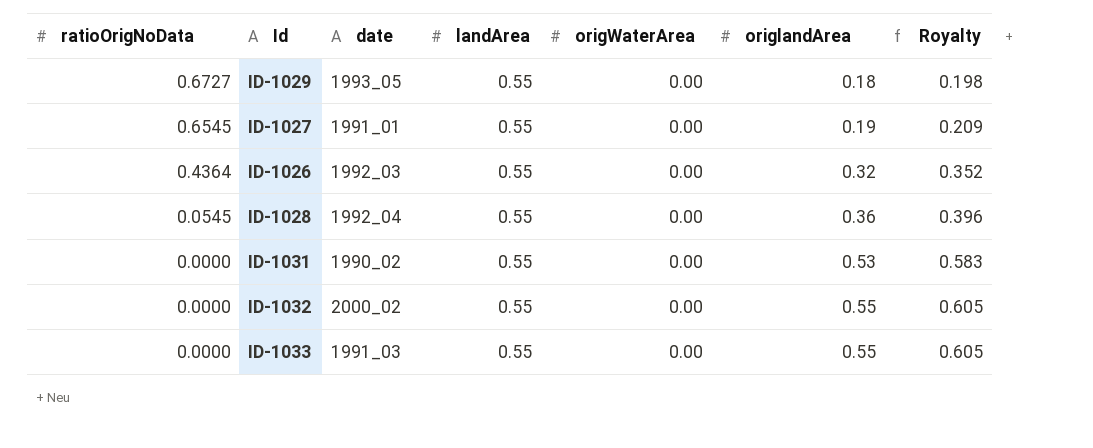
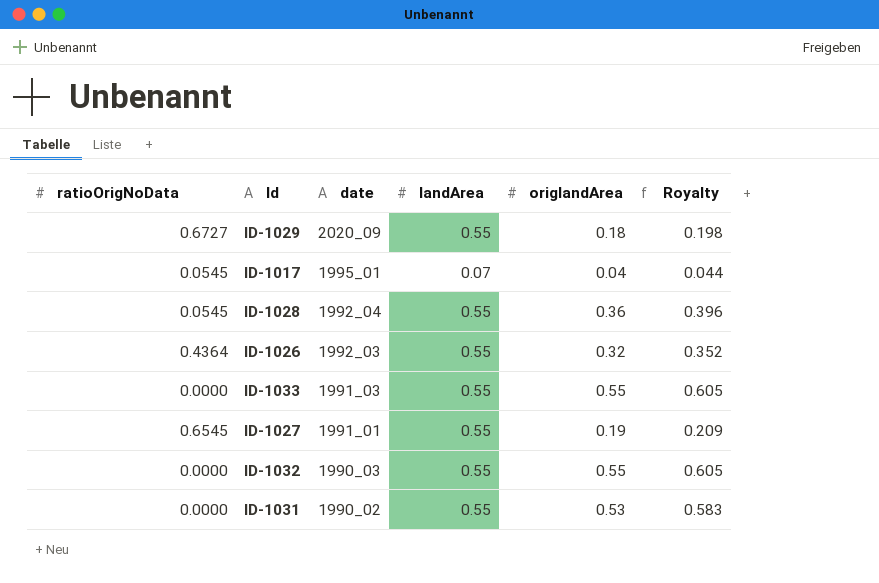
row order: ratioOrigNoData descending -> date descending
column origWaterArea | position: 5 -> none
ID-1029 | date: 1993_05 -> 2020_09
row ID-1017: none -> 0.0545 | 1995_01 | 0.07 | 0.04 | 0.044
ID-1032 | date: 2000_02 -> 1990_03

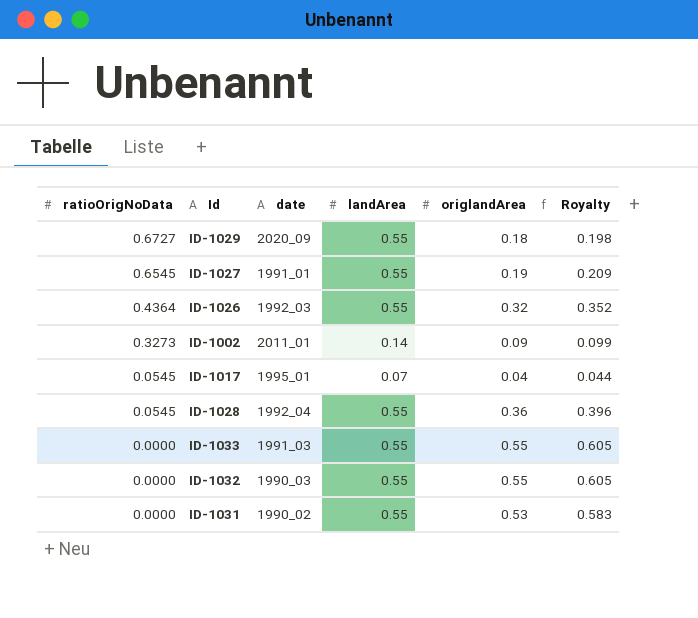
row order: date descending -> ratioOrigNoData descending
row ID-1002: none -> 0.3273 | 2011_01 | 0.14 | 0.09 | 0.099

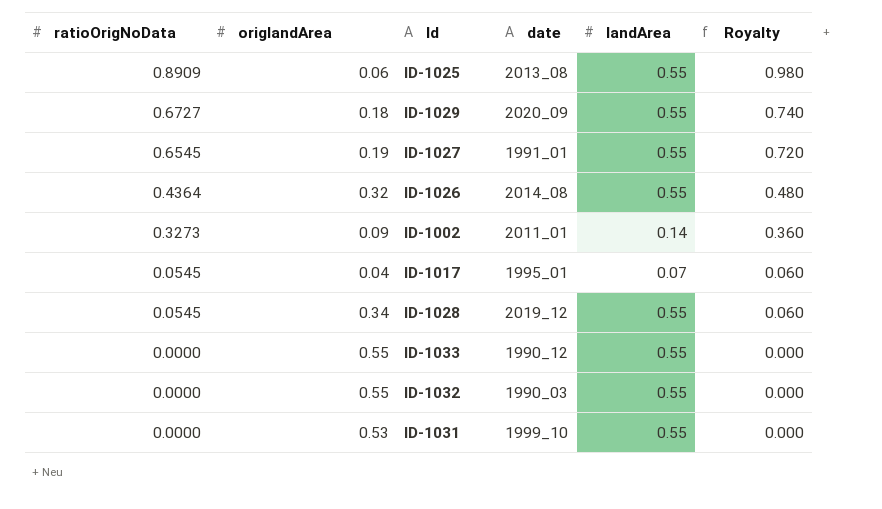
column origlandArea | position: 5 -> 2
column Royalty | formula: [origlandArea] * 1.1 -> [ratioOrigNoData] * 1.1
row ID-1025: none -> 0.8909 | 0.06 | 2013_08 | 0.55 | 0.980
ID-1026 | date: 1992_03 -> 2014_08
ID-1028 | origlandArea: 0.36 -> 0.34
ID-1028 | date: 1992_04 -> 2019_12
ID-1033 | date: 1991_03 -> 1990_12
ID-1031 | date: 1990_02 -> 1999_10

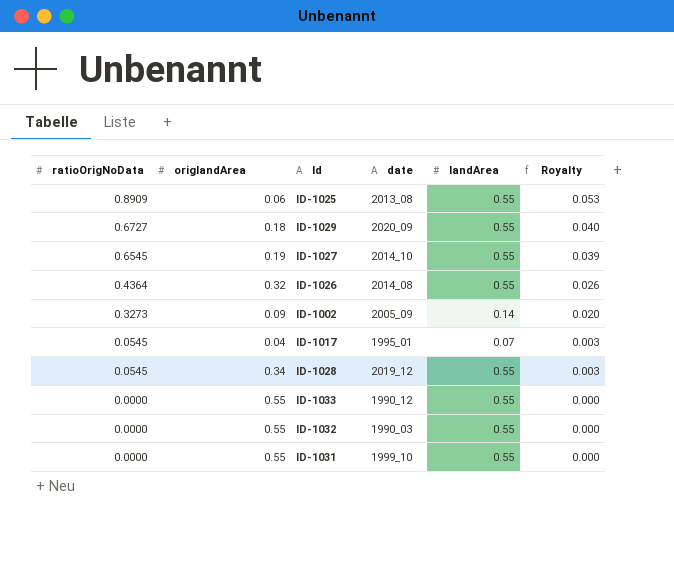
column Royalty | formula: [ratioOrigNoData] * 1.1 -> [ratioOrigNoData] * 0.06
ID-1027 | date: 1991_01 -> 2014_10
ID-1002 | date: 2011_01 -> 2005_09
ID-1031 | origlandArea: 0.53 -> 0.55

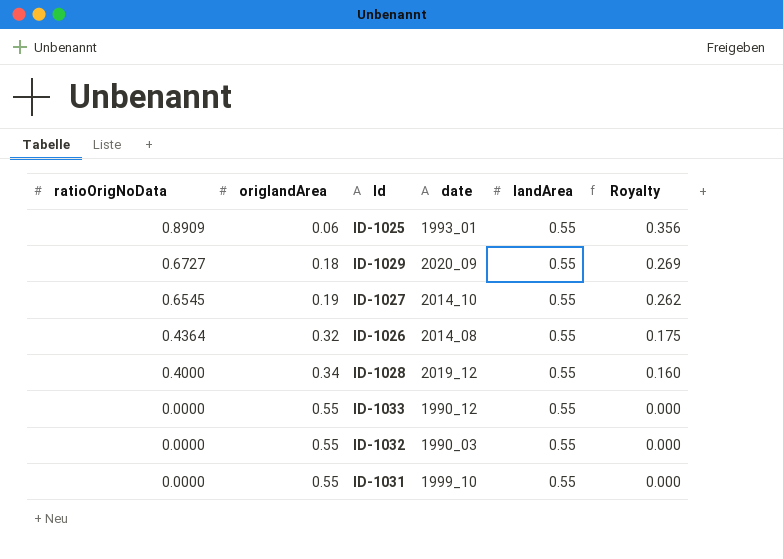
column Royalty | formula: [ratioOrigNoData] * 0.06 -> [ratioOrigNoData] * 0.4
row ID-1002: 0.3273 | 0.09 | 2005_09 | 0.14 | 0.020 -> none
row ID-1017: 0.0545 | 0.04 | 1995_01 | 0.07 | 0.003 -> none
ID-1025 | date: 2013_08 -> 1993_01
ID-1028 | ratioOrigNoData: 0.0545 -> 0.4000

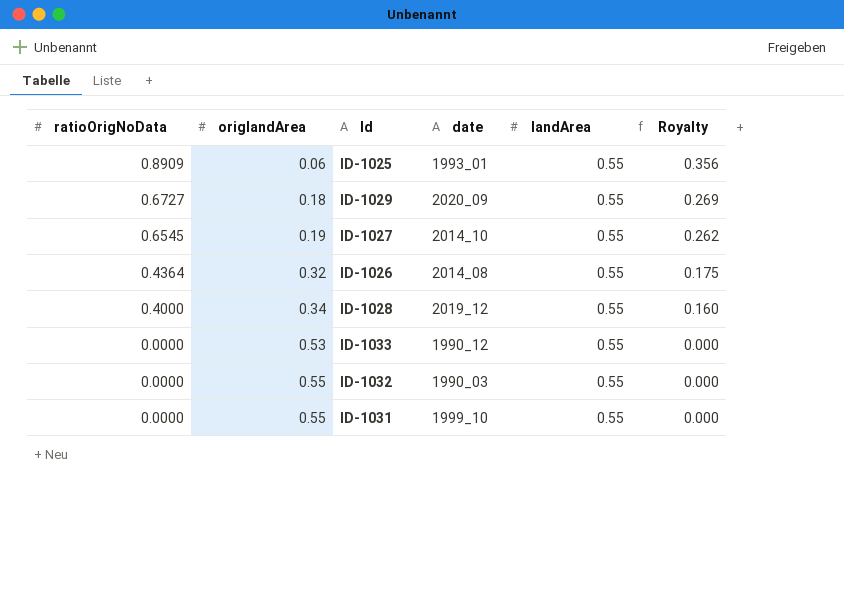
ID-1033 | origlandArea: 0.55 -> 0.53

